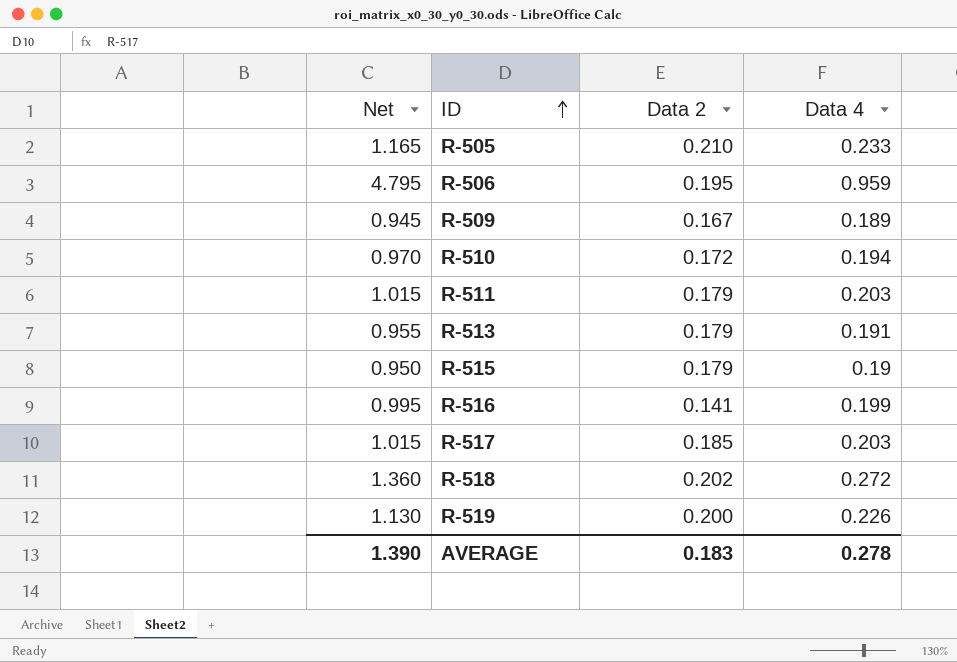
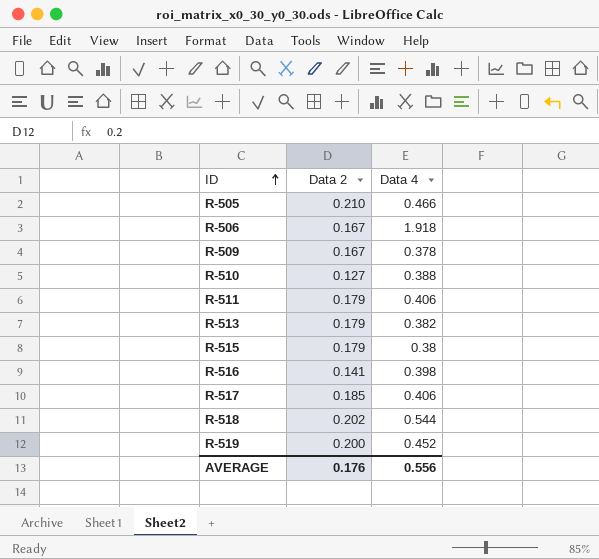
column Net | formula: [Data 4] * 5 -> none
R-505 | Data 4: 0.233 -> 0.466
R-506 | Data 2: 0.195 -> 0.167
R-506 | Data 4: 0.959 -> 1.918
R-509 | Data 4: 0.189 -> 0.378
R-510 | Data 2: 0.172 -> 0.127
R-510 | Data 4: 0.194 -> 0.388
R-511 | Data 4: 0.203 -> 0.406
R-513 | Data 4: 0.191 -> 0.382
R-515 | Data 4: 0.19 -> 0.38
R-516 | Data 4: 0.199 -> 0.398
R-517 | Data 4: 0.203 -> 0.406
R-518 | Data 4: 0.272 -> 0.544
R-519 | Data 4: 0.226 -> 0.452
AVERAGE | Data 2: 0.183 -> 0.176
AVERAGE | Data 4: 0.278 -> 0.556

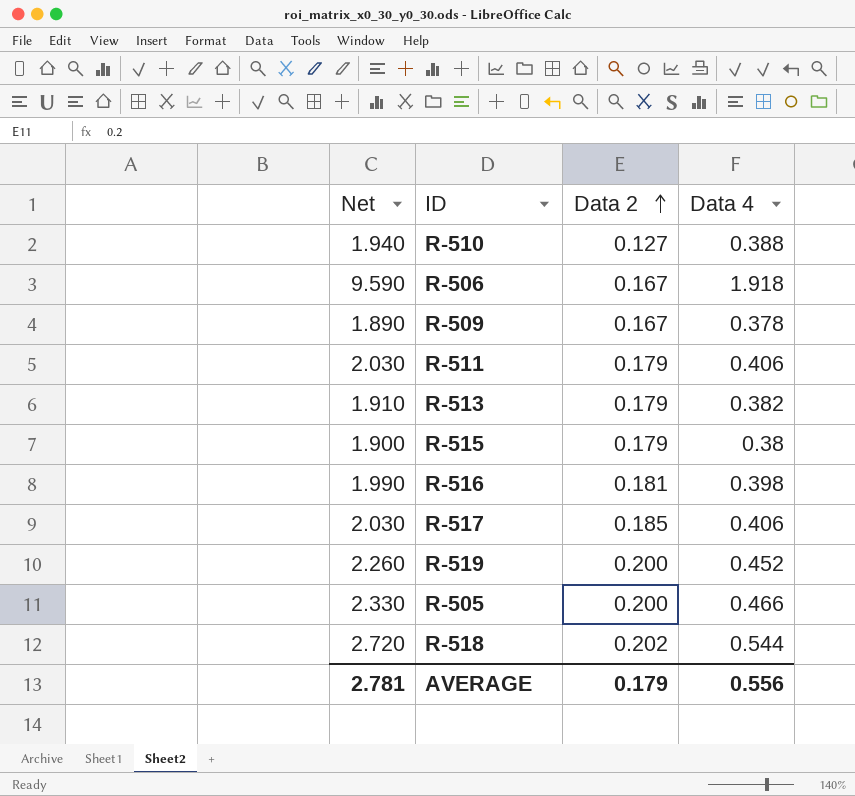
row order: ID ascending -> Data 2 ascending
column Net | formula: none -> [Data 4] * 5
R-516 | Data 2: 0.141 -> 0.181
R-505 | Data 2: 0.210 -> 0.200
AVERAGE | Data 2: 0.176 -> 0.179

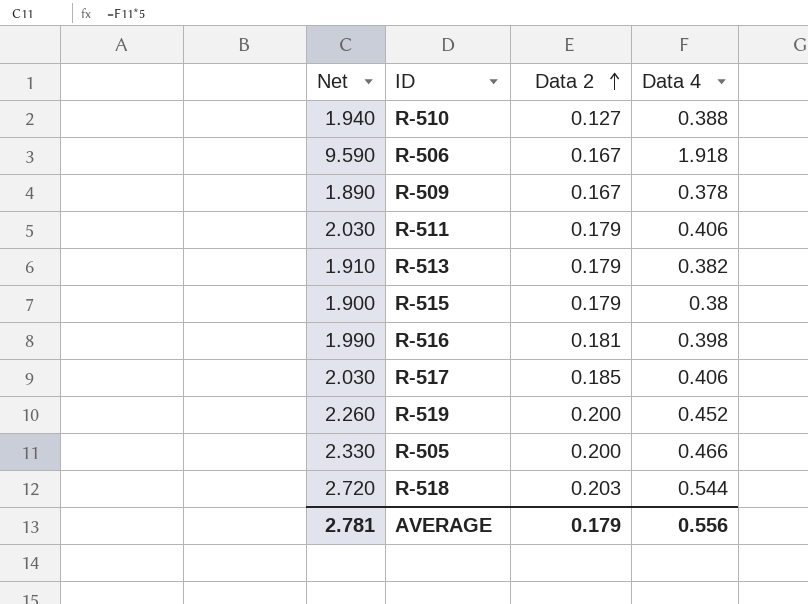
R-518 | Data 2: 0.202 -> 0.203

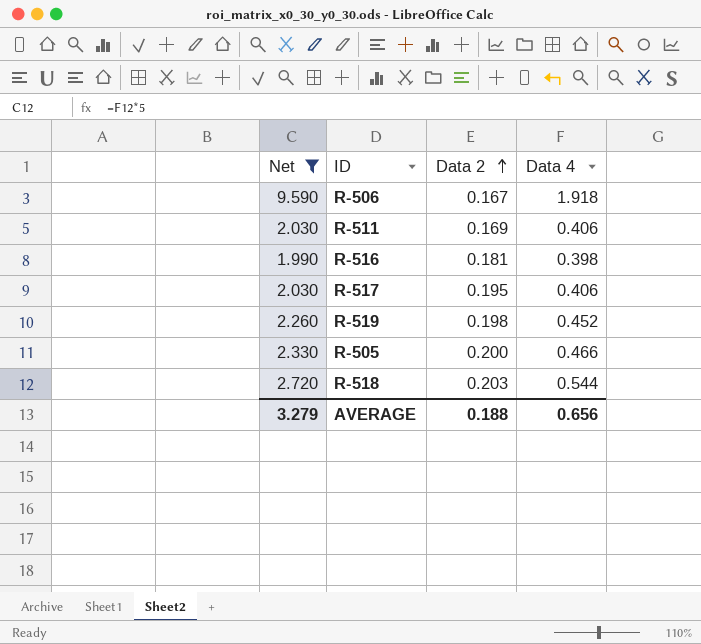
filter: none -> Net >= 1.990
R-511 | Data 2: 0.179 -> 0.169
R-517 | Data 2: 0.185 -> 0.195
R-519 | Data 2: 0.200 -> 0.198
AVERAGE | Net: 2.781 -> 3.279
AVERAGE | Data 2: 0.179 -> 0.188
AVERAGE | Data 4: 0.556 -> 0.656

